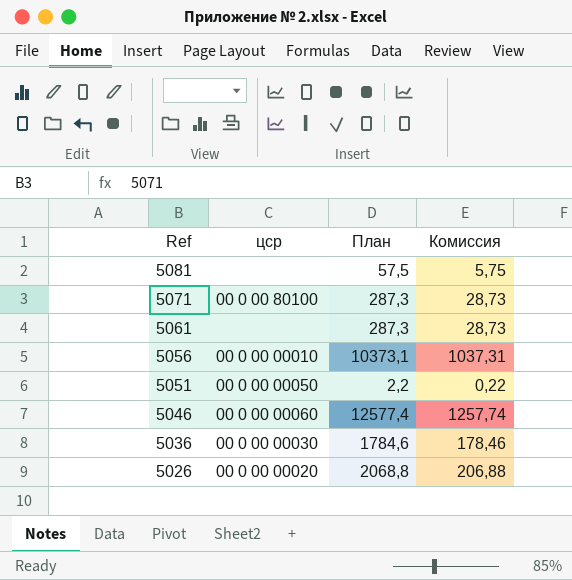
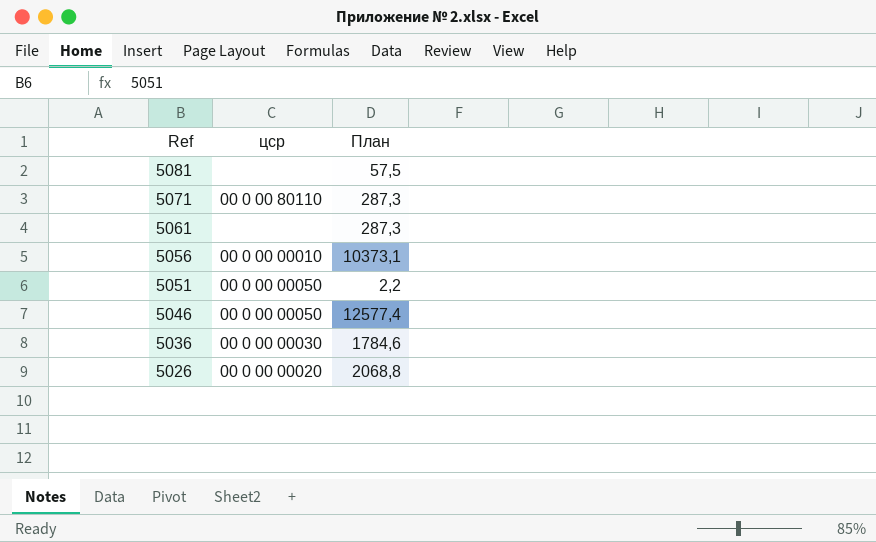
column Комиссия | formula: [План] * 0,1 -> none
5071 | цср: 00 0 00 80100 -> 00 0 00 80110
5046 | цср: 00 0 00 00060 -> 00 0 00 00050

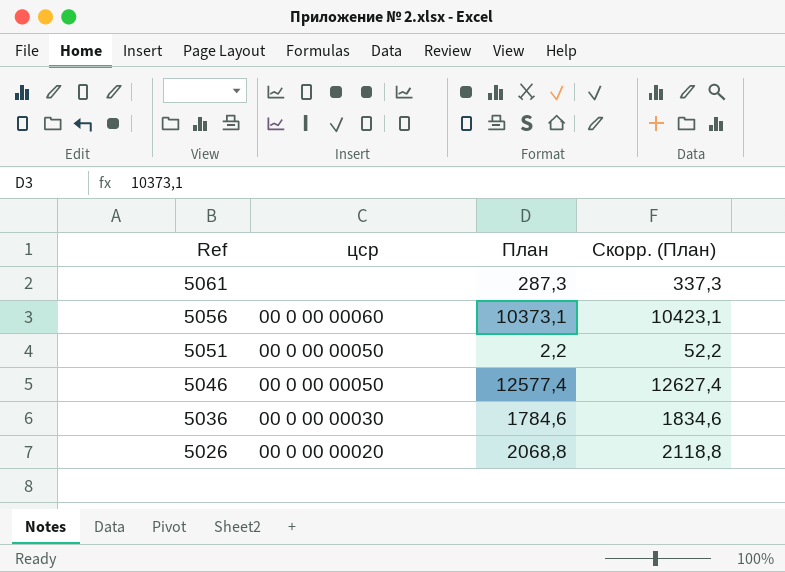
column Скорр. (План) | formula: none -> [План] + 50
row 5081: none | 57,5 -> none
row 5071: 00 0 00 80110 | 287,3 -> none
5056 | цср: 00 0 00 00010 -> 00 0 00 00060

